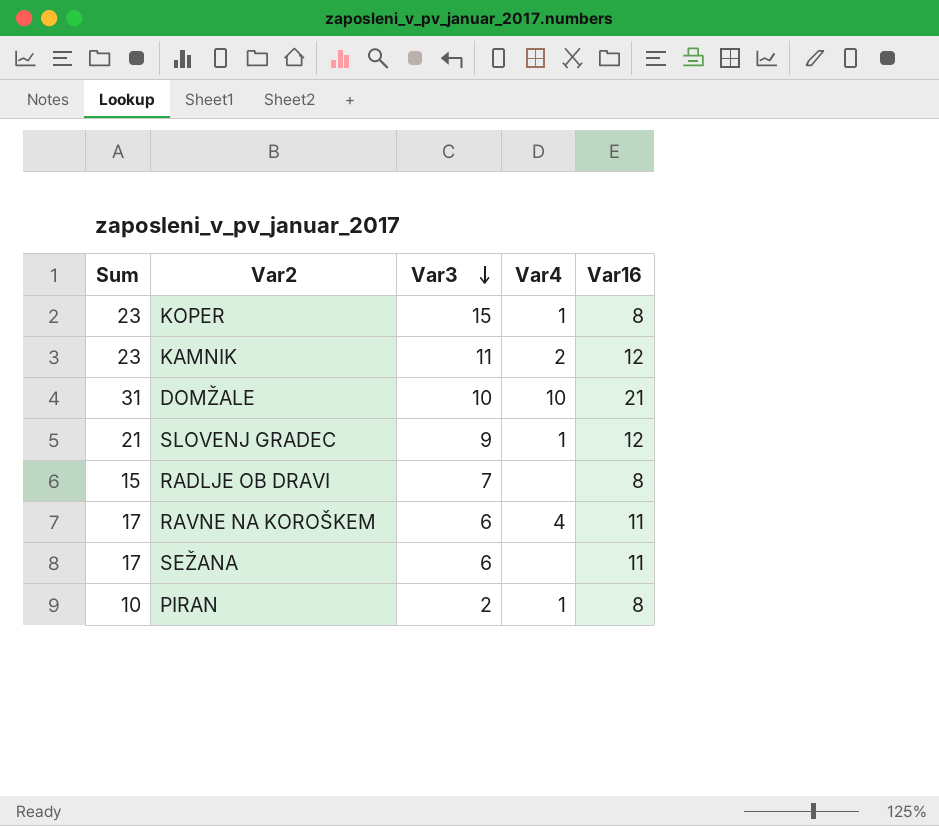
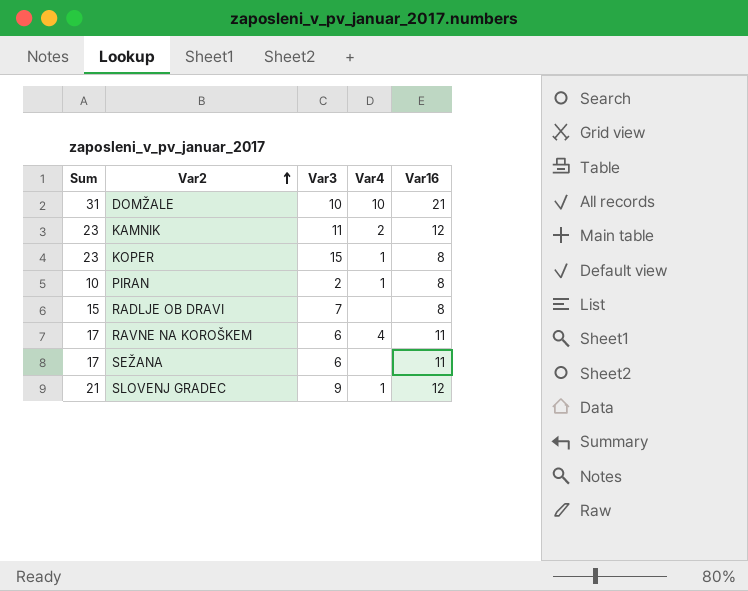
row order: Var3 descending -> Var2 ascending

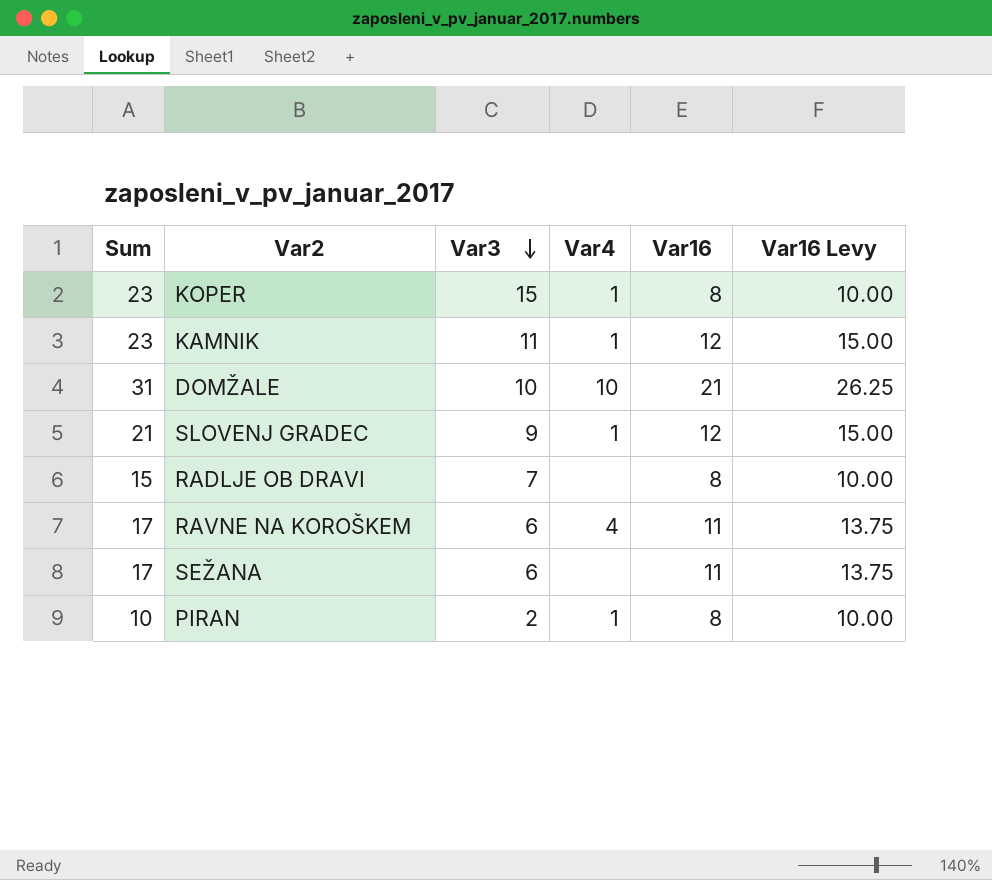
row order: Var2 ascending -> Var3 descending
column Var16 Levy | formula: none -> [Var16] * 1.25
KAMNIK | Var4: 2 -> 1

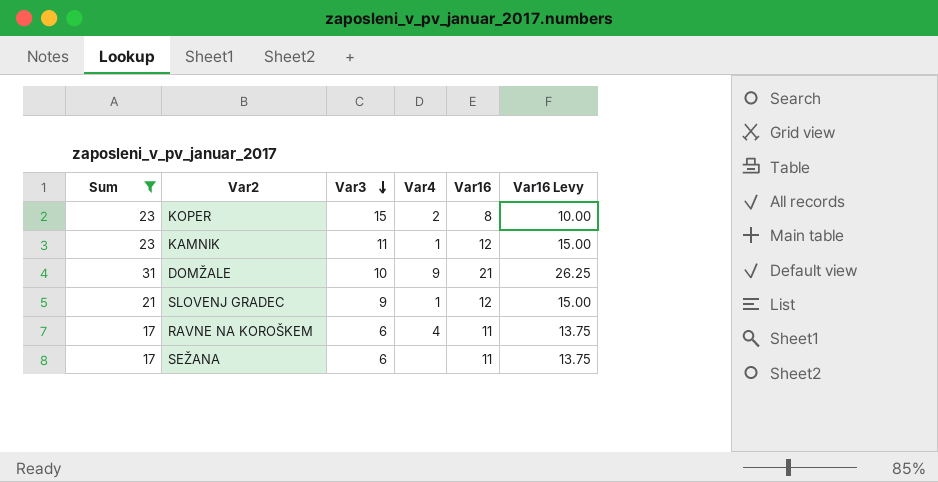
filter: none -> Sum >= 17
KOPER | Var4: 1 -> 2
DOMŽALE | Var4: 10 -> 9

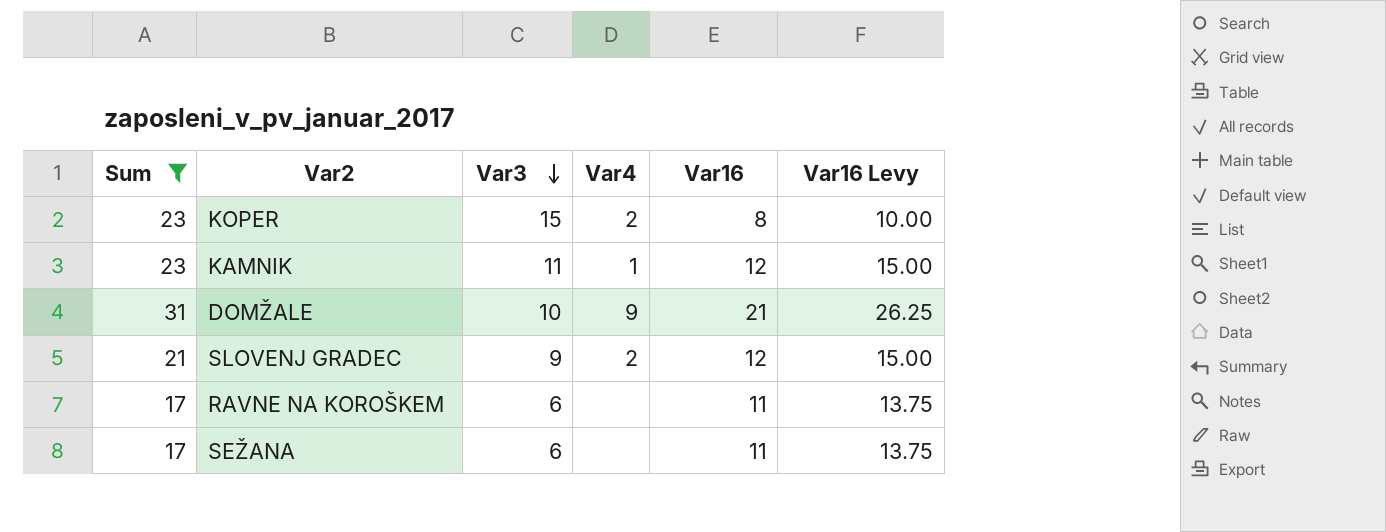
SLOVENJ GRADEC | Var4: 1 -> 2
RAVNE NA KOROŠKEM | Var4: 4 -> none

